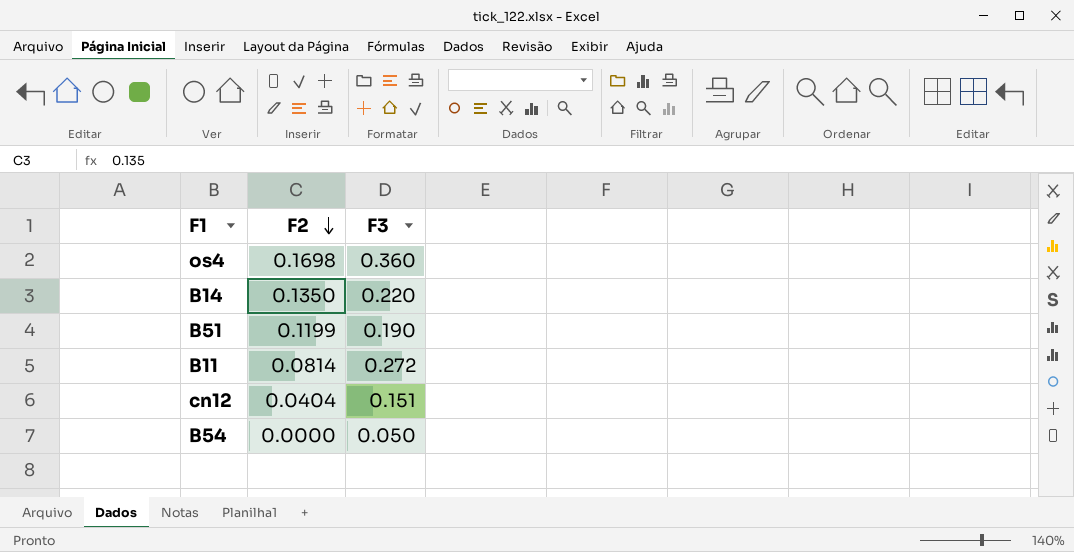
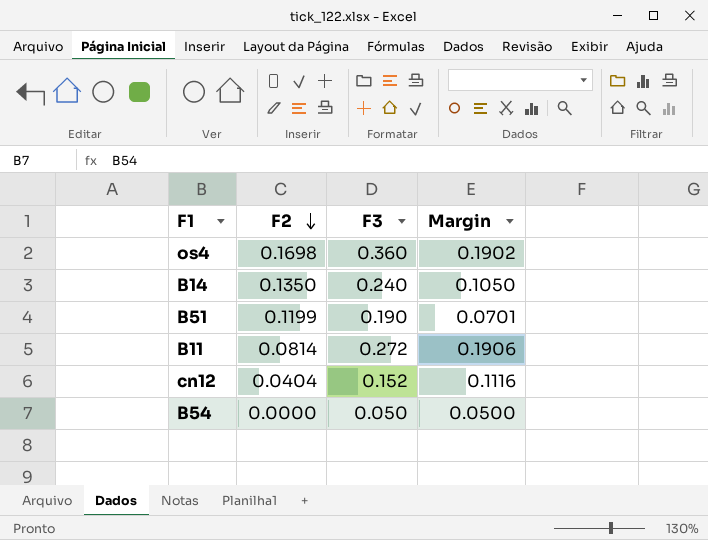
column Margin | formula: none -> [F3] - [F2]
B14 | F3: 0.220 -> 0.240
cn12 | F3: 0.151 -> 0.152

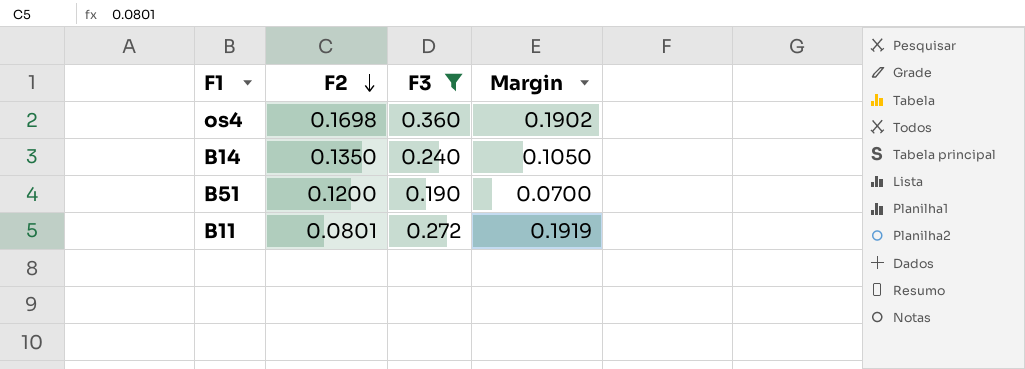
filter: none -> F3 >= 0.190
B51 | F2: 0.1199 -> 0.1200
B51 | Margin: 0.0701 -> 0.0700
B11 | F2: 0.0814 -> 0.0801
B11 | Margin: 0.1906 -> 0.1919

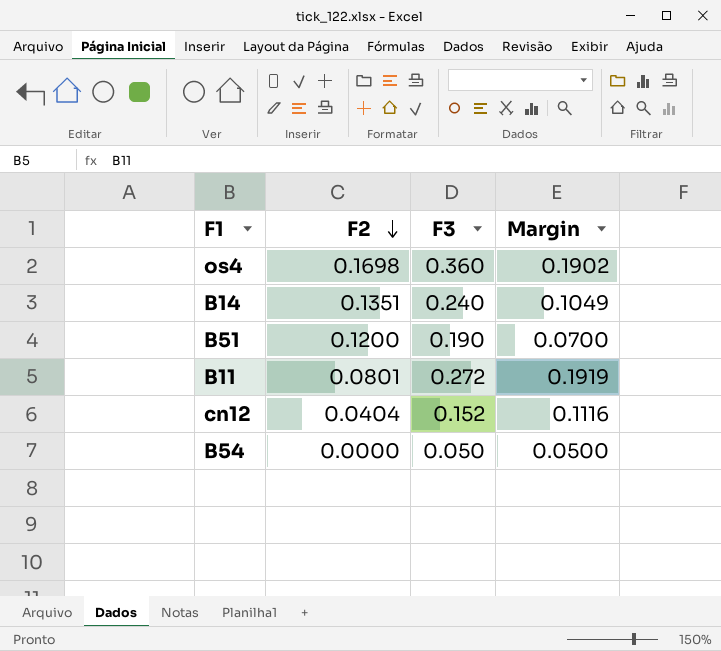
filter: F3 >= 0.190 -> none
B14 | F2: 0.1350 -> 0.1351
B14 | Margin: 0.1050 -> 0.1049

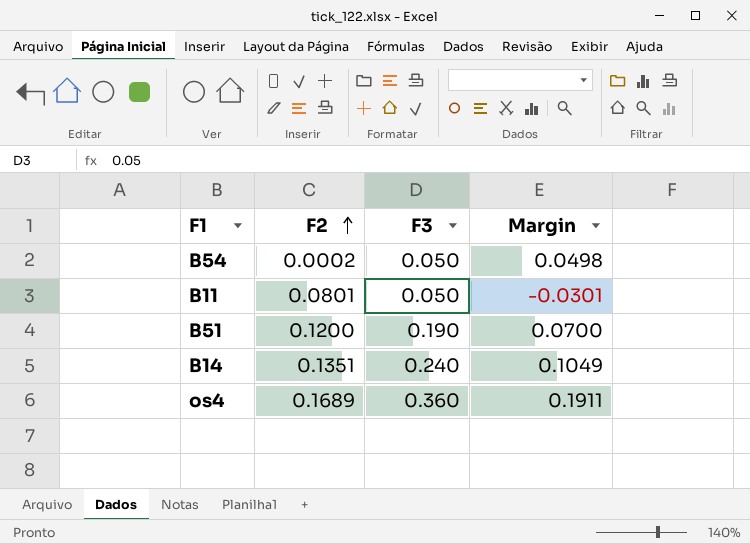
row order: F2 descending -> F2 ascending
row cn12: 0.0404 | 0.152 | 0.1116 -> none
B54 | F2: 0.0000 -> 0.0002
B54 | Margin: 0.0500 -> 0.0498
B11 | F3: 0.272 -> 0.050
B11 | Margin: 0.1919 -> -0.0301
os4 | F2: 0.1698 -> 0.1689
os4 | Margin: 0.1902 -> 0.1911

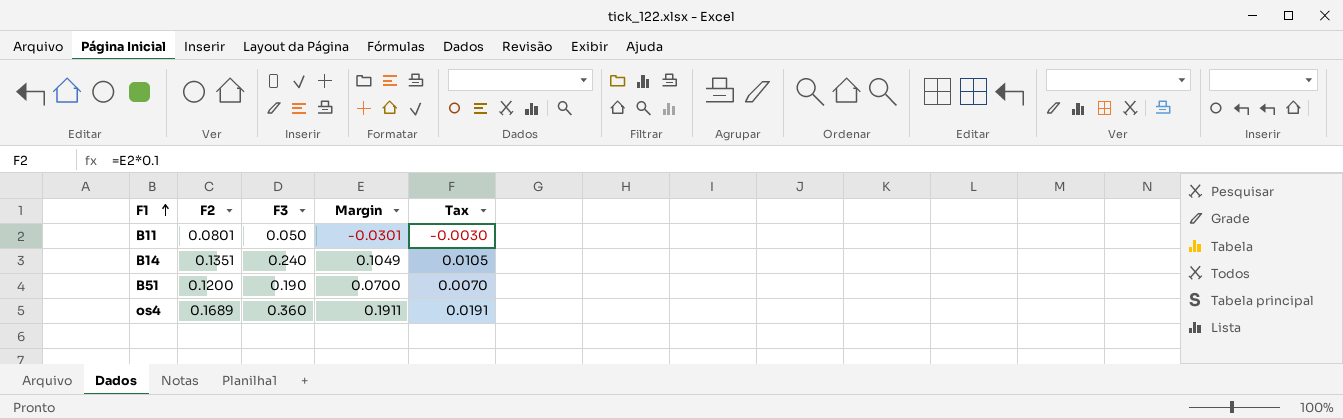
row order: F2 ascending -> F1 ascending
column Tax | formula: none -> [Margin] * 0.1
row B54: 0.0002 | 0.050 | 0.0498 -> none

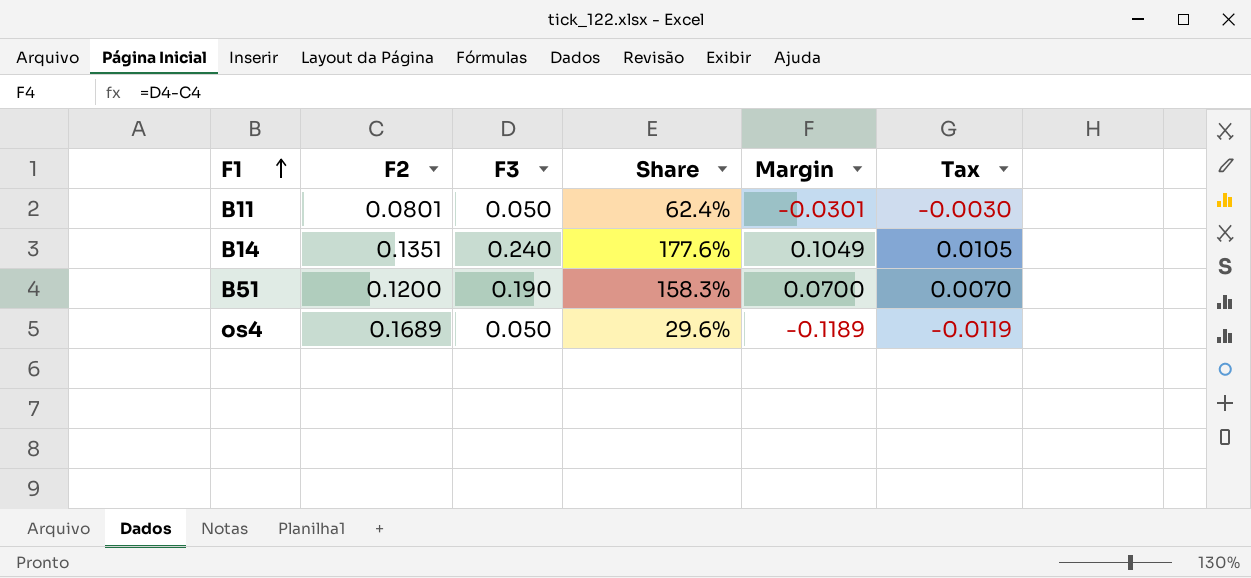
column Share | formula: none -> [F3] / [F2]
os4 | F3: 0.360 -> 0.050
os4 | Margin: 0.1911 -> -0.1189
os4 | Tax: 0.0191 -> -0.0119

